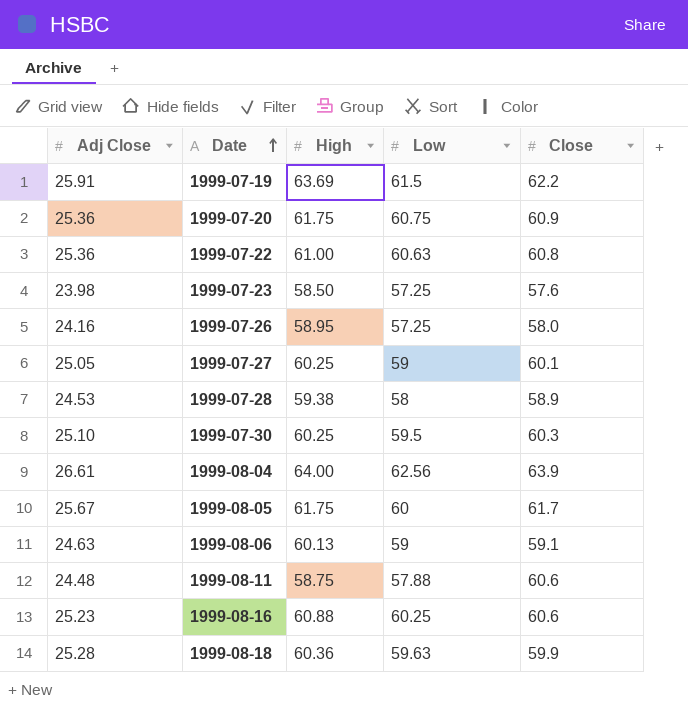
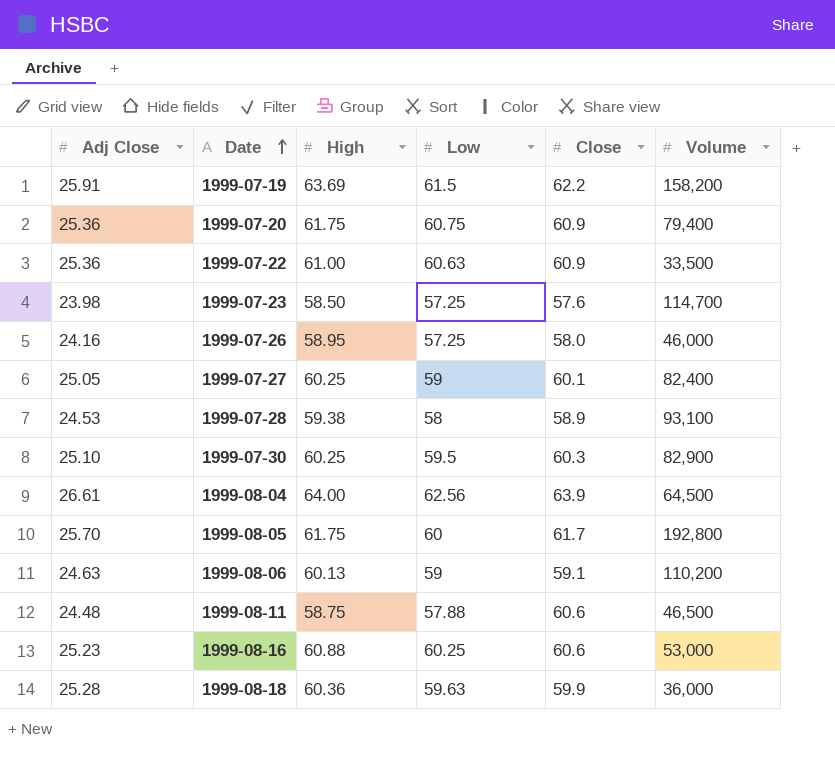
column Volume | position: none -> 6
1999-07-22 | Close: 60.8 -> 60.9
1999-08-05 | Adj Close: 25.67 -> 25.70

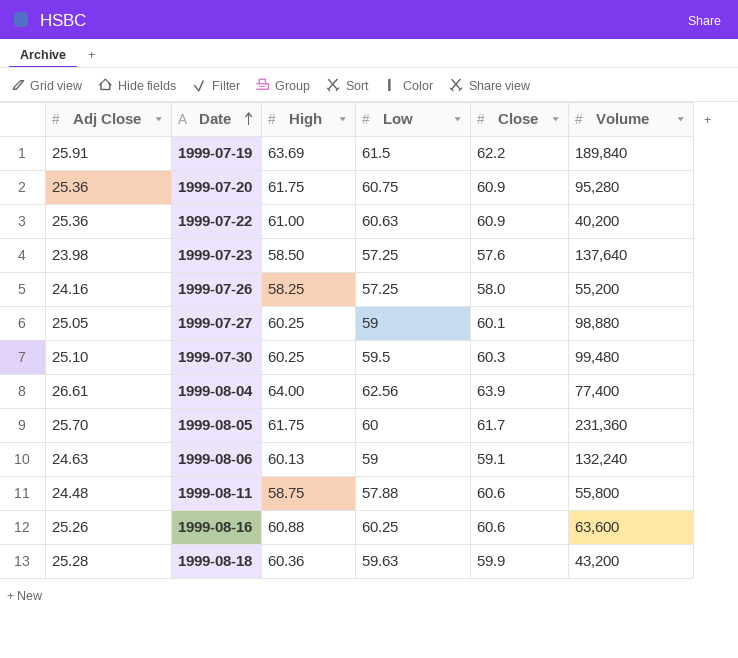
row 1999-07-28: 24.53 | 59.38 | 58 | 58.9 | 93,100 -> none
1999-07-19 | Volume: 158,200 -> 189,840
1999-07-20 | Volume: 79,400 -> 95,280
1999-07-22 | Volume: 33,500 -> 40,200
1999-07-23 | Volume: 114,700 -> 137,640
1999-07-26 | High: 58.95 -> 58.25
1999-07-26 | Volume: 46,000 -> 55,200
1999-07-27 | Volume: 82,400 -> 98,880
1999-07-30 | Volume: 82,900 -> 99,480
1999-08-04 | Volume: 64,500 -> 77,400
1999-08-05 | Volume: 192,800 -> 231,360
1999-08-06 | Volume: 110,200 -> 132,240
1999-08-11 | Volume: 46,500 -> 55,800
1999-08-16 | Adj Close: 25.23 -> 25.26
1999-08-16 | Volume: 53,000 -> 63,600
1999-08-18 | Volume: 36,000 -> 43,200

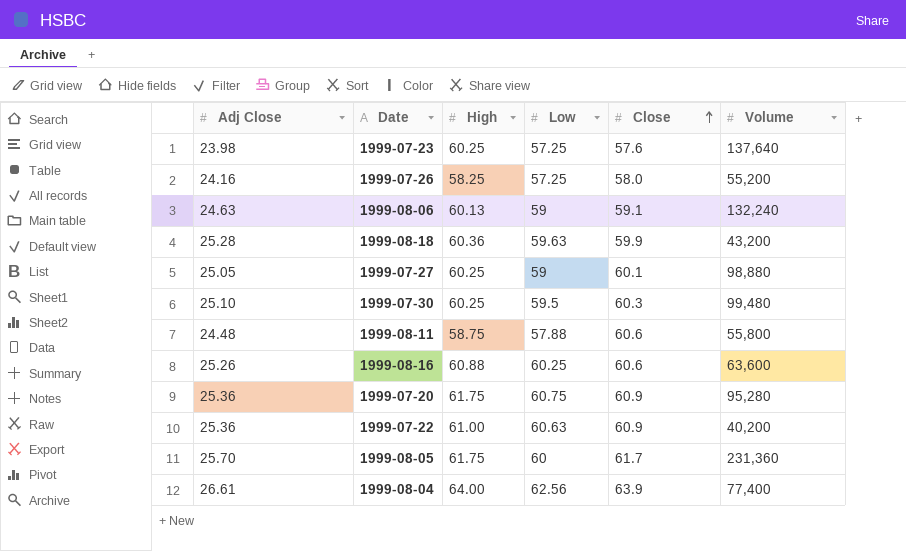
row order: Date ascending -> Close ascending
row 1999-07-19: 25.91 | 63.69 | 61.5 | 62.2 | 189,840 -> none
1999-07-23 | High: 58.50 -> 60.25

